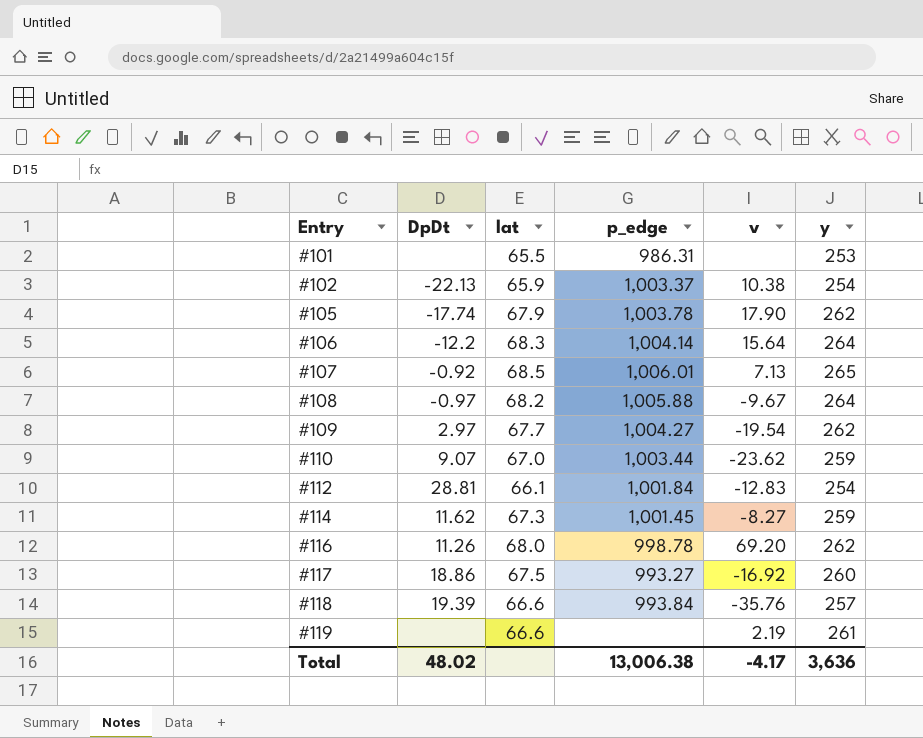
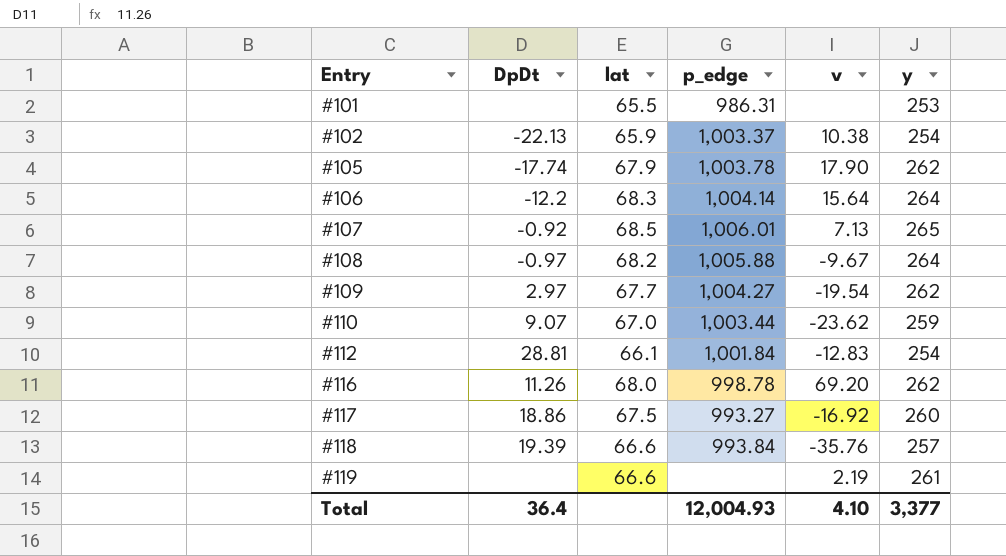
row #114: 11.62 | 67.3 | 1,001.45 | -8.27 | 259 -> none
Total | DpDt: 48.02 -> 36.4
Total | p_edge: 13,006.38 -> 12,004.93
Total | v: -4.17 -> 4.10
Total | y: 3,636 -> 3,377

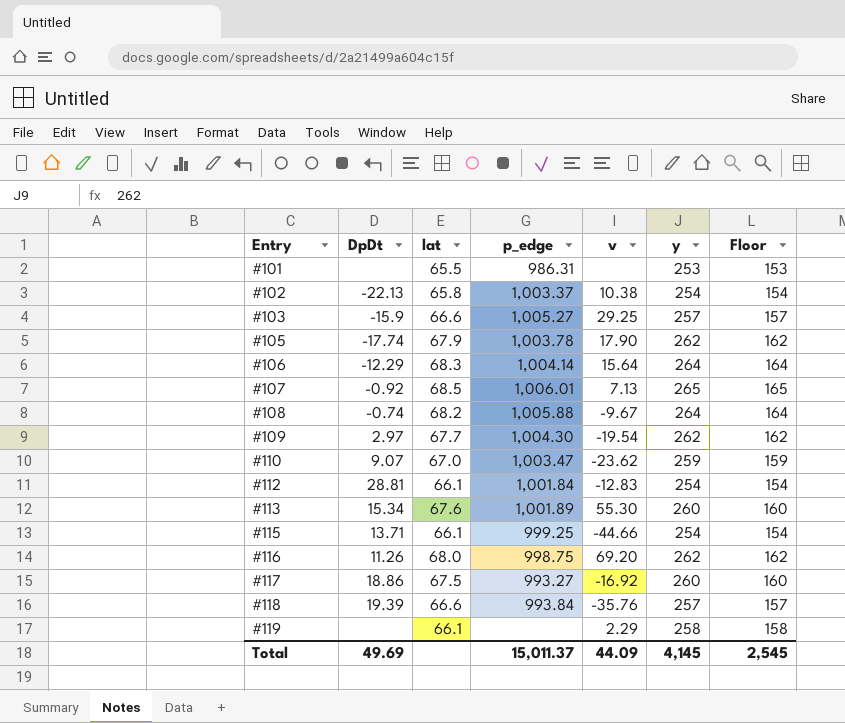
column Floor | formula: none -> [y] - 100
#102 | lat: 65.9 -> 65.8
row #103: none -> -15.9 | 66.6 | 1,005.27 | 29.25 | 257 | 157
#106 | DpDt: -12.2 -> -12.29
#108 | DpDt: -0.97 -> -0.74
#109 | p_edge: 1,004.27 -> 1,004.30
#110 | p_edge: 1,003.44 -> 1,003.47
row #113: none -> 15.34 | 67.6 | 1,001.89 | 55.30 | 260 | 160
row #115: none -> 13.71 | 66.1 | 999.25 | -44.66 | 254 | 154
#116 | p_edge: 998.78 -> 998.75
#119 | lat: 66.6 -> 66.1
#119 | v: 2.19 -> 2.29
#119 | y: 261 -> 258
Total | DpDt: 36.4 -> 49.69
Total | p_edge: 12,004.93 -> 15,011.37
Total | v: 4.10 -> 44.09
Total | y: 3,377 -> 4,145

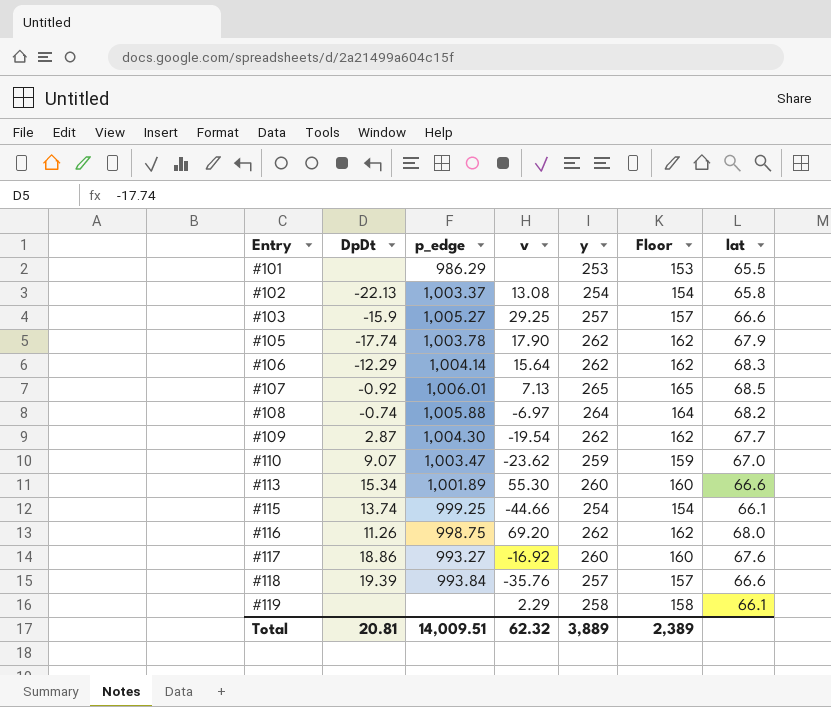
column lat | position: 3 -> 7
row #112: 28.81 | 66.1 | 1,001.84 | -12.83 | 254 | 154 -> none
#101 | p_edge: 986.31 -> 986.29
#102 | v: 10.38 -> 13.08
#106 | y: 264 -> 262
#106 | Floor: 164 -> 162
#108 | v: -9.67 -> -6.97
#109 | DpDt: 2.97 -> 2.87
#113 | lat: 67.6 -> 66.6
#115 | DpDt: 13.71 -> 13.74
#117 | lat: 67.5 -> 67.6
Total | DpDt: 49.69 -> 20.81
Total | p_edge: 15,011.37 -> 14,009.51
Total | v: 44.09 -> 62.32
Total | y: 4,145 -> 3,889
Total | Floor: 2,545 -> 2,389

